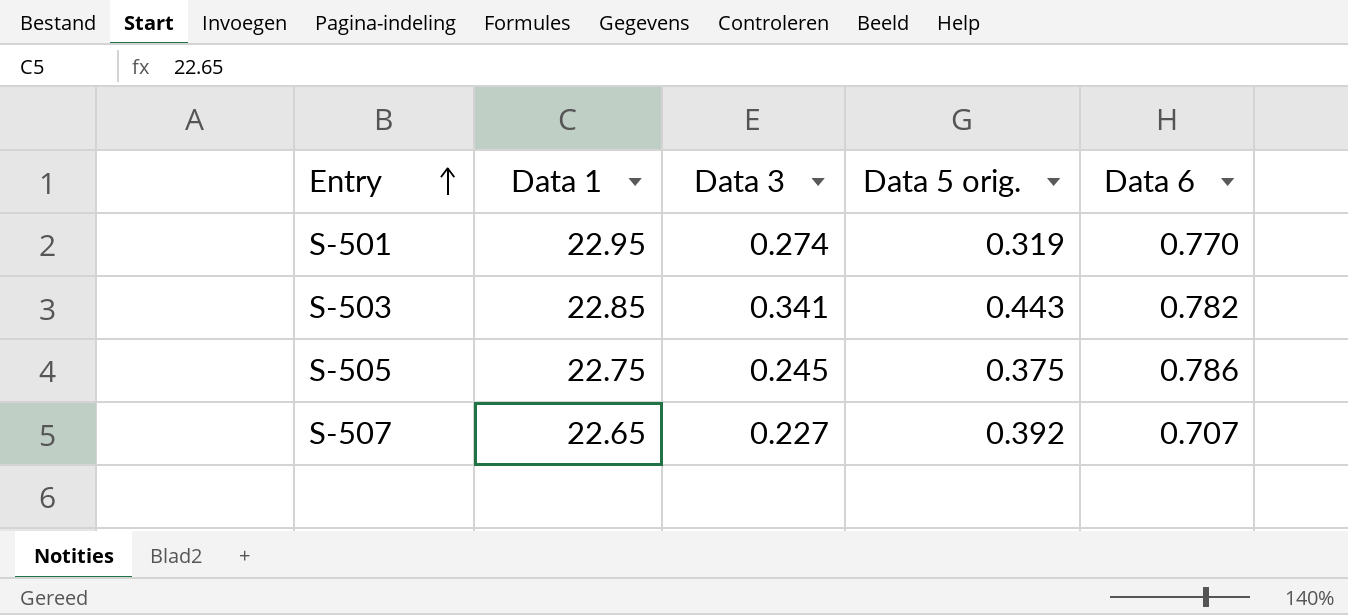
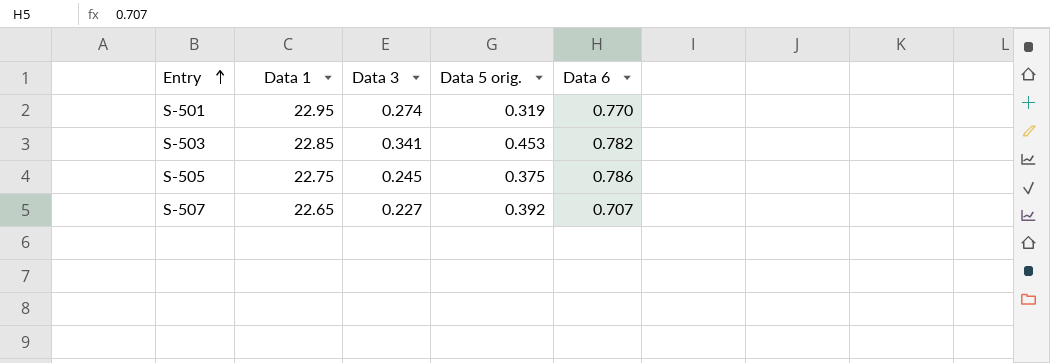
S-503 | Data 5 orig.: 0.443 -> 0.453

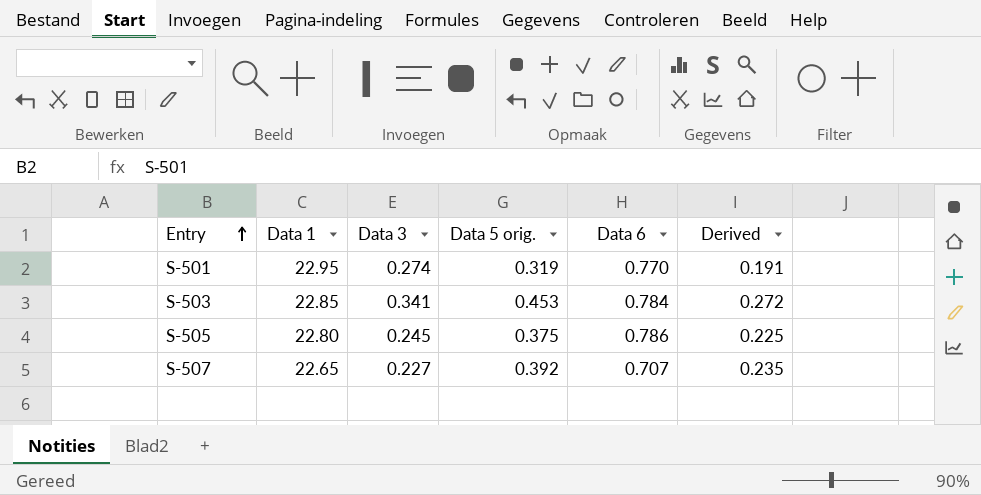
column Derived | formula: none -> [Data 5 orig.] * 0.6
S-503 | Data 6: 0.782 -> 0.784
S-505 | Data 1: 22.75 -> 22.80

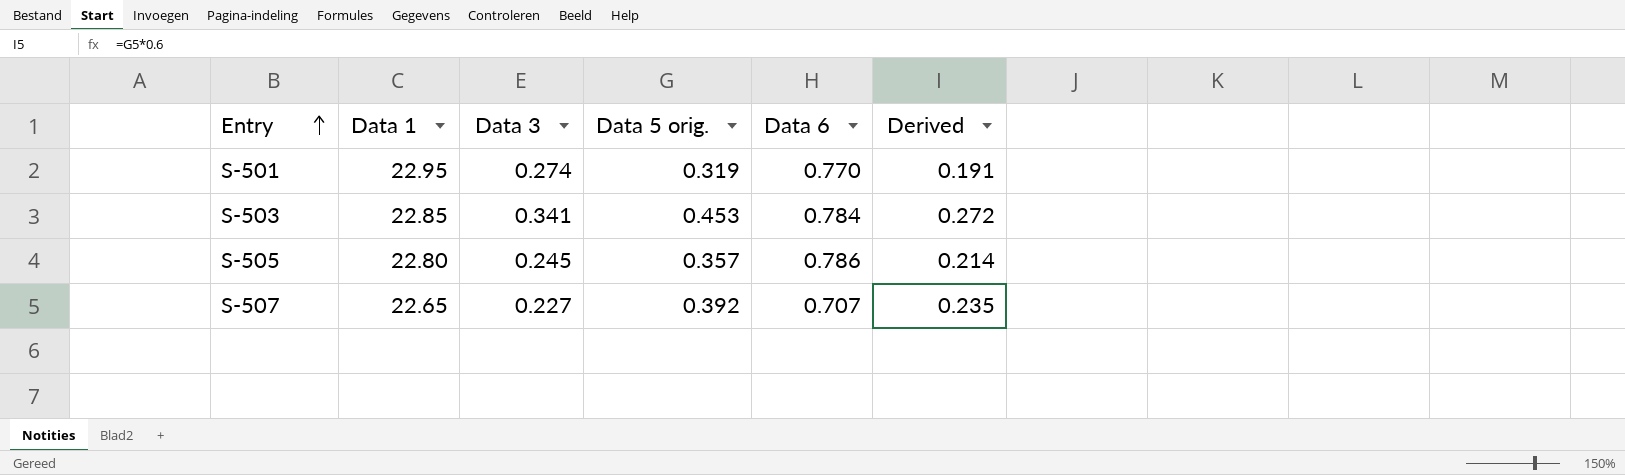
S-505 | Data 5 orig.: 0.375 -> 0.357
S-505 | Derived: 0.225 -> 0.214

